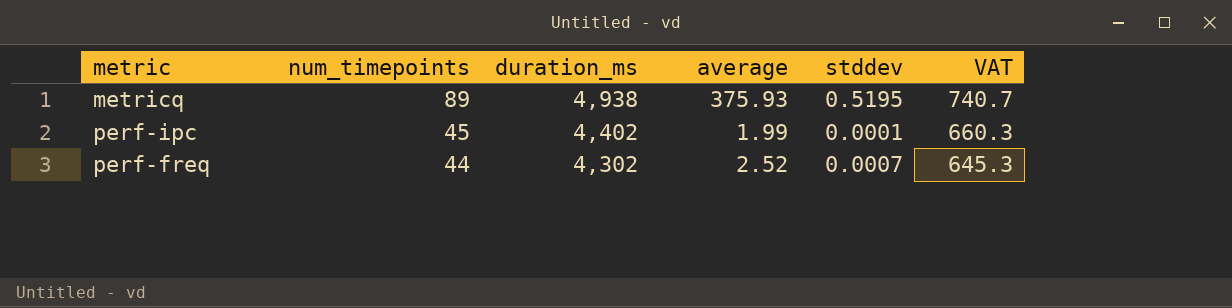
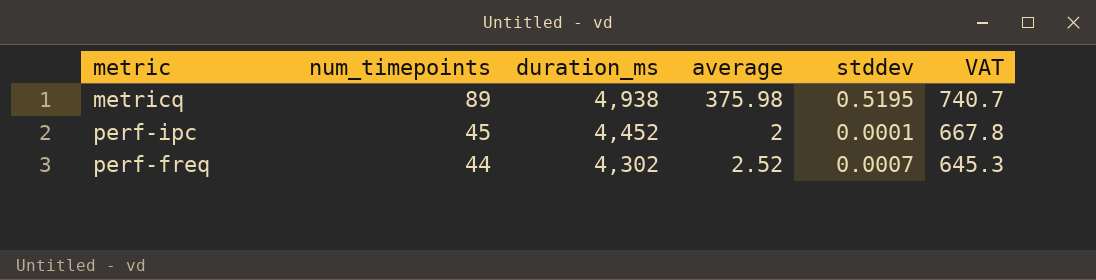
metricq | average: 375.93 -> 375.98
perf-ipc | duration_ms: 4,402 -> 4,452
perf-ipc | average: 1.99 -> 2
perf-ipc | VAT: 660.3 -> 667.8

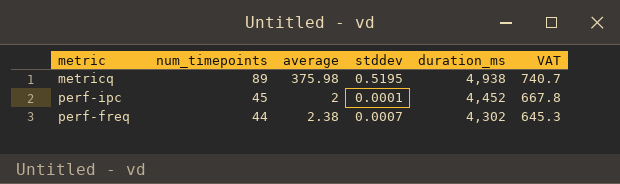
column duration_ms | position: 3 -> 5
perf-freq | average: 2.52 -> 2.38

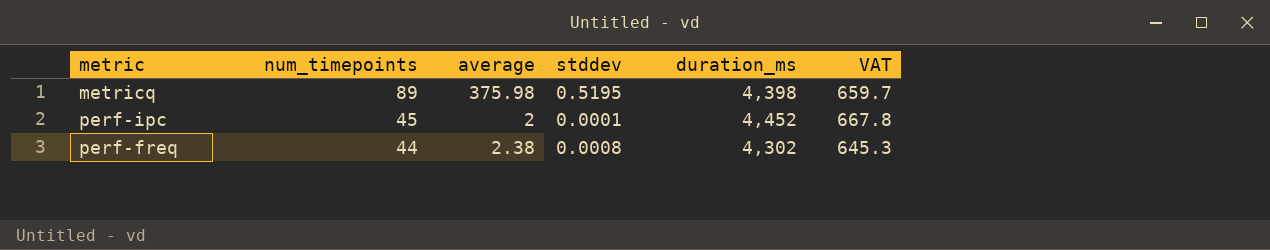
metricq | duration_ms: 4,938 -> 4,398
metricq | VAT: 740.7 -> 659.7
perf-freq | stddev: 0.0007 -> 0.0008

